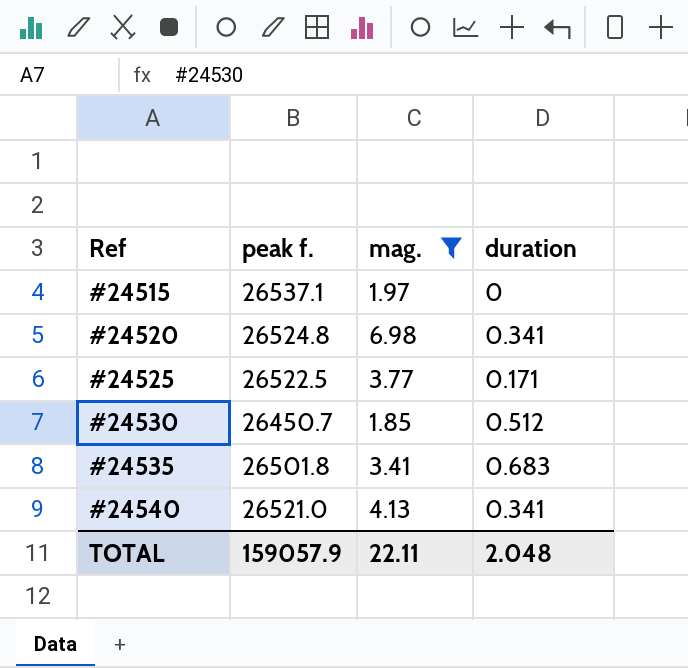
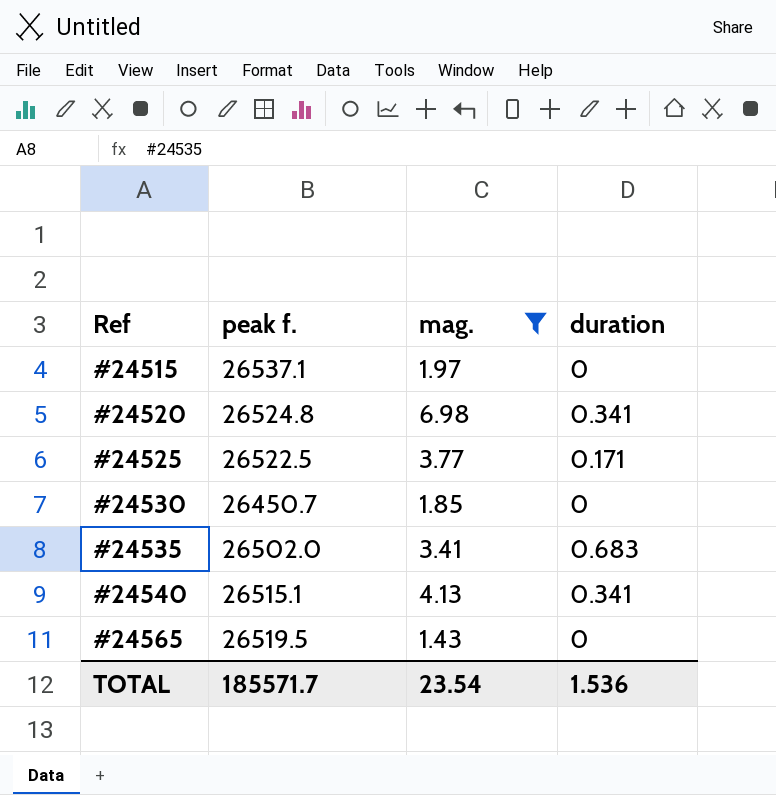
#24530 | duration: 0.512 -> 0
#24535 | peak f.: 26501.8 -> 26502.0
#24540 | peak f.: 26521.0 -> 26515.1
row #24565: none -> 26519.5 | 1.43 | 0
TOTAL | peak f.: 159057.9 -> 185571.7
TOTAL | mag.: 22.11 -> 23.54
TOTAL | duration: 2.048 -> 1.536

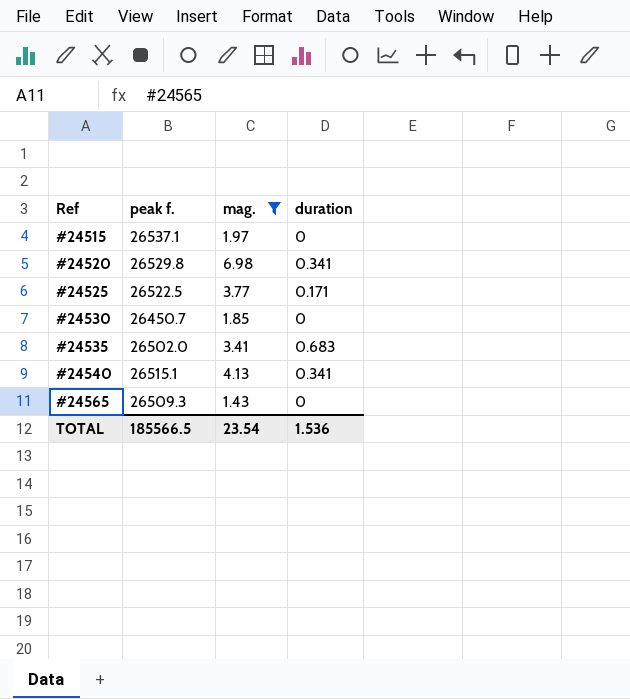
#24520 | peak f.: 26524.8 -> 26529.8
#24565 | peak f.: 26519.5 -> 26509.3
TOTAL | peak f.: 185571.7 -> 185566.5

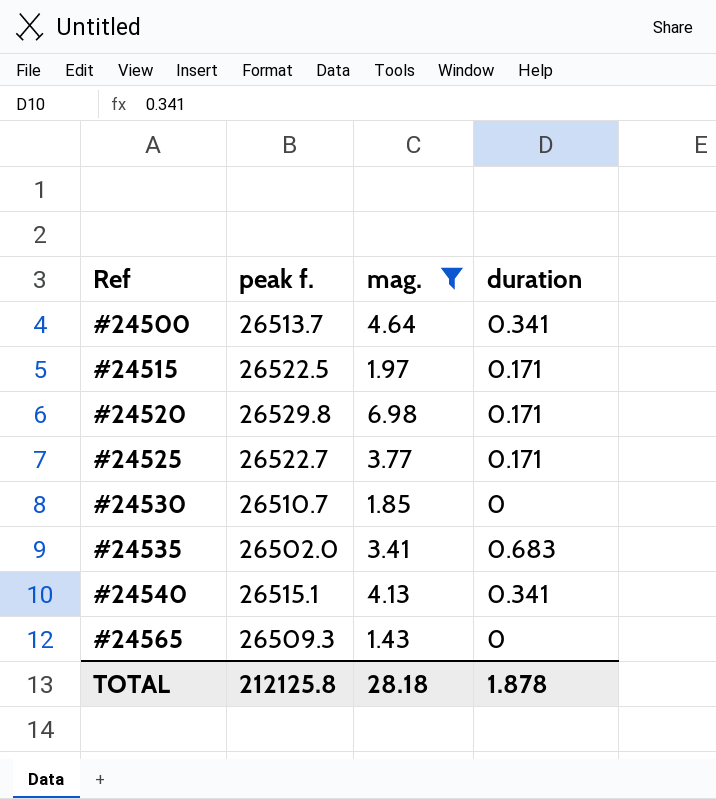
row #24500: none -> 26513.7 | 4.64 | 0.341
#24515 | peak f.: 26537.1 -> 26522.5
#24515 | duration: 0 -> 0.171
#24520 | duration: 0.341 -> 0.171
#24525 | peak f.: 26522.5 -> 26522.7
#24530 | peak f.: 26450.7 -> 26510.7
TOTAL | peak f.: 185566.5 -> 212125.8
TOTAL | mag.: 23.54 -> 28.18
TOTAL | duration: 1.536 -> 1.878

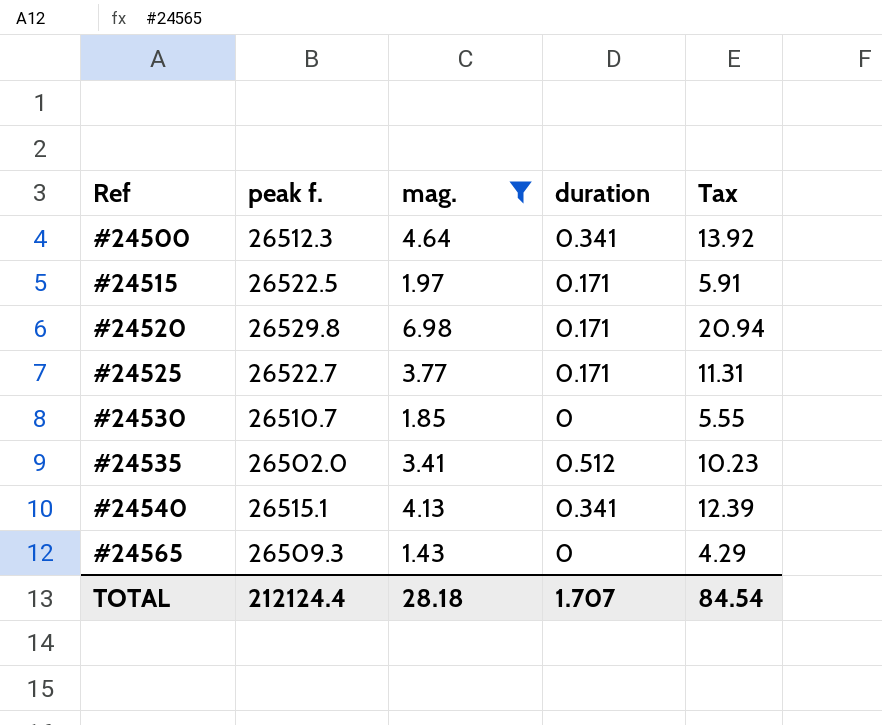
column Tax | formula: none -> [mag.] * 3
#24500 | peak f.: 26513.7 -> 26512.3
#24535 | duration: 0.683 -> 0.512
TOTAL | peak f.: 212125.8 -> 212124.4
TOTAL | duration: 1.878 -> 1.707

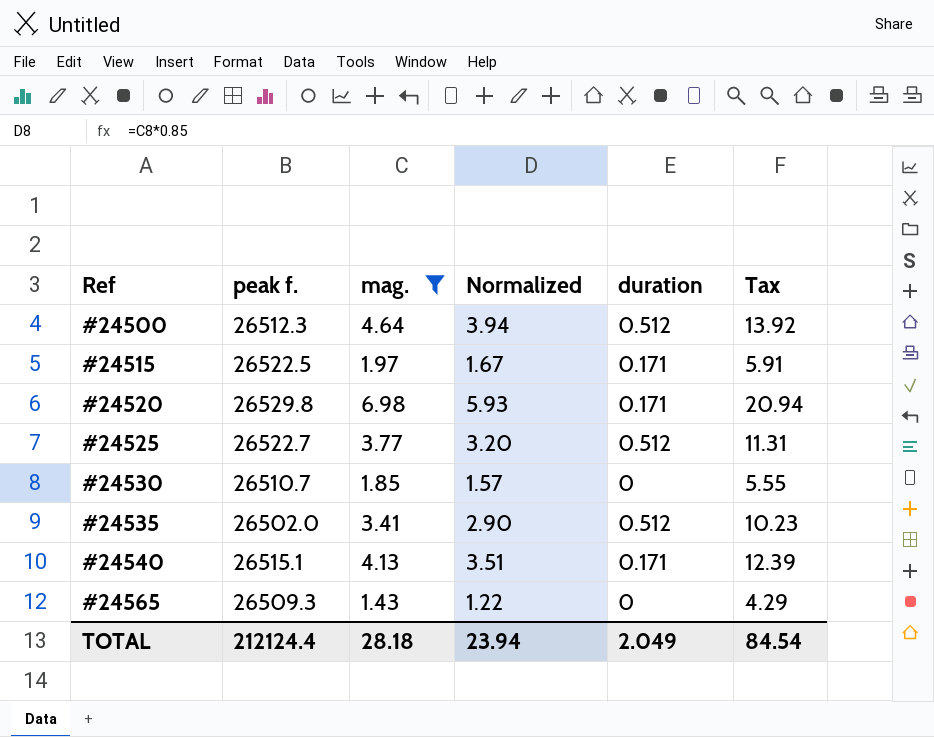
column Normalized | formula: none -> [mag.] * 0.85
#24500 | duration: 0.341 -> 0.512
#24525 | duration: 0.171 -> 0.512
#24540 | duration: 0.341 -> 0.171
TOTAL | duration: 1.707 -> 2.049

